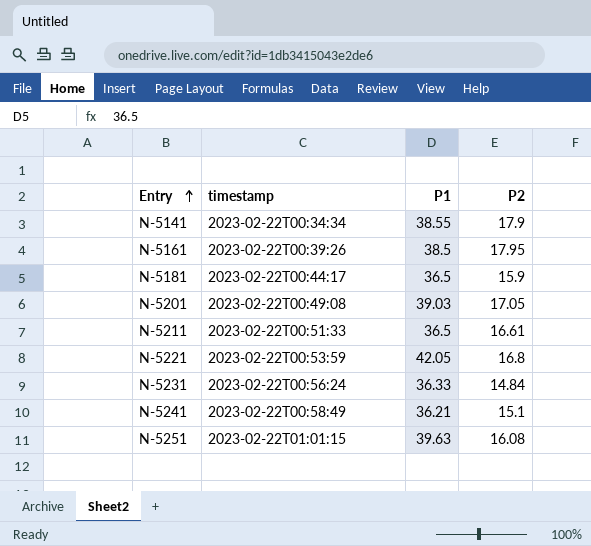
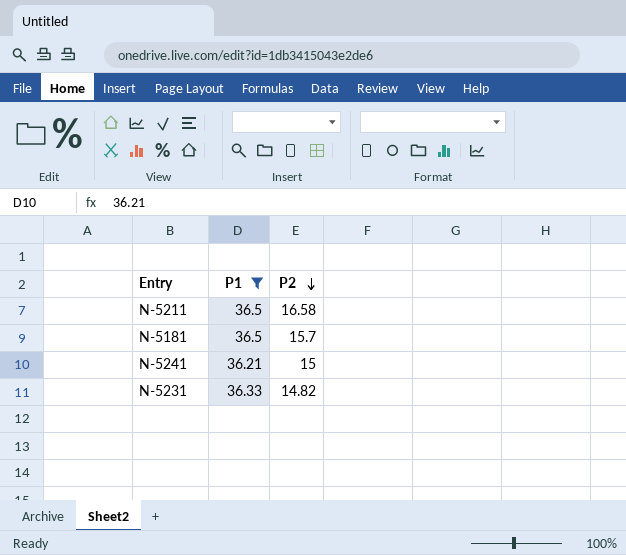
filter: none -> P1 <= 36.5
row order: Entry ascending -> P2 descending
column timestamp | position: 2 -> none
N-5211 | P2: 16.61 -> 16.58
N-5181 | P2: 15.9 -> 15.7
N-5241 | P2: 15.1 -> 15
N-5231 | P2: 14.84 -> 14.82

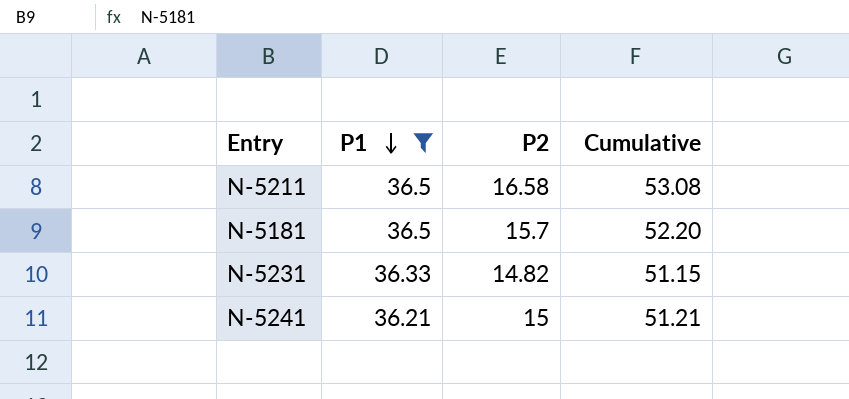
row order: P2 descending -> P1 descending
column Cumulative | formula: none -> [P1] + [P2]

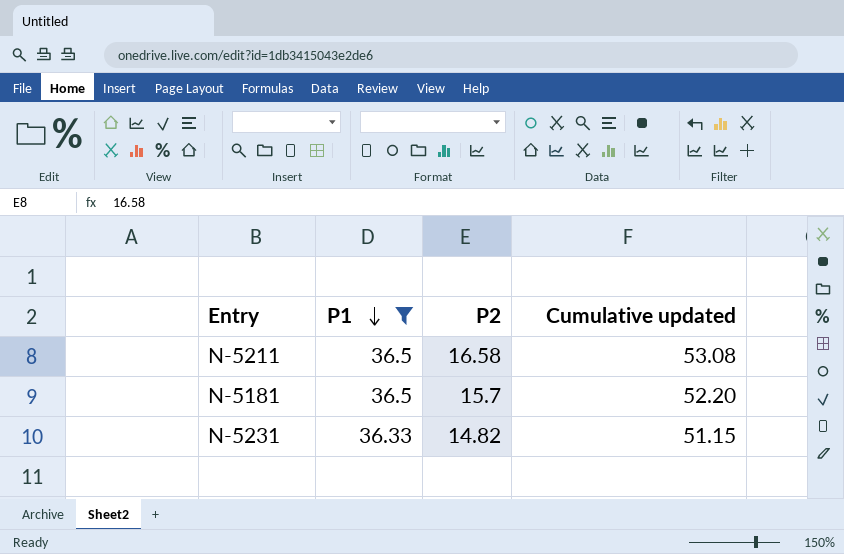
column name: Cumulative -> Cumulative updated
row N-5241: 36.21 | 15 | 51.21 -> none

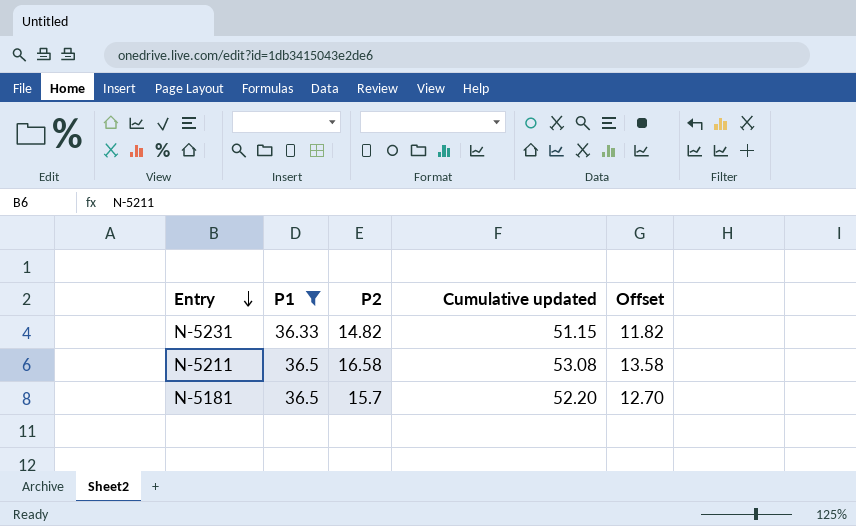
row order: P1 descending -> Entry descending
column Offset | formula: none -> [P2] - 3

